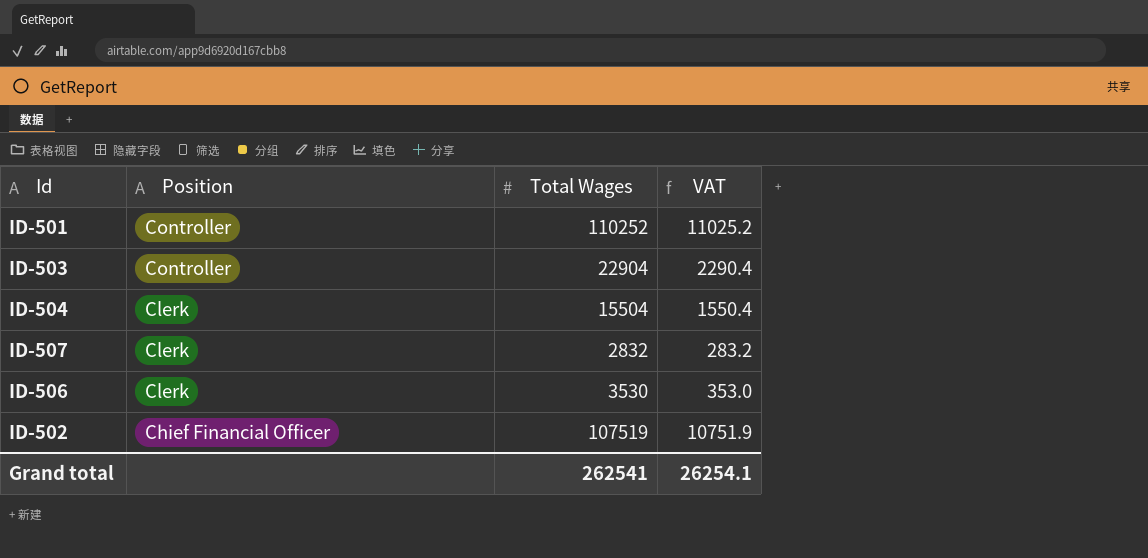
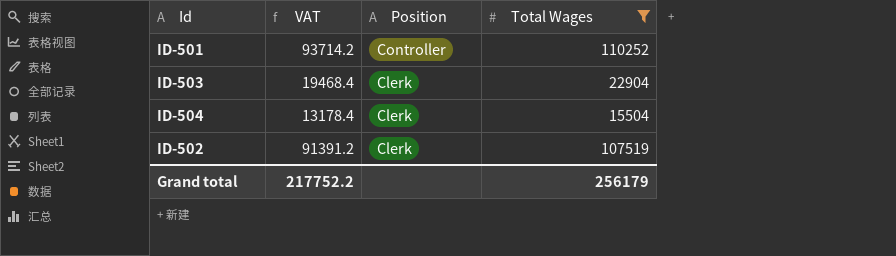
filter: none -> Total Wages >= 15504
column VAT | formula: [Total Wages] * 0.1 -> [Total Wages] * 0.85
column VAT | position: 4 -> 2
ID-503 | Position: Controller -> Clerk
ID-502 | Position: Chief Financial Officer -> Clerk
Grand total | VAT: 26254.1 -> 217752.2
Grand total | Total Wages: 262541 -> 256179

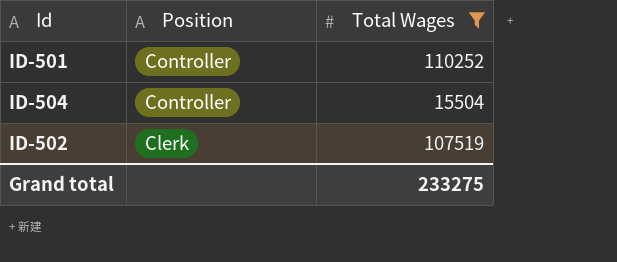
column VAT | formula: [Total Wages] * 0.85 -> none
row ID-503: 19468.4 | Clerk | 22904 -> none
ID-504 | Position: Clerk -> Controller
Grand total | Total Wages: 256179 -> 233275

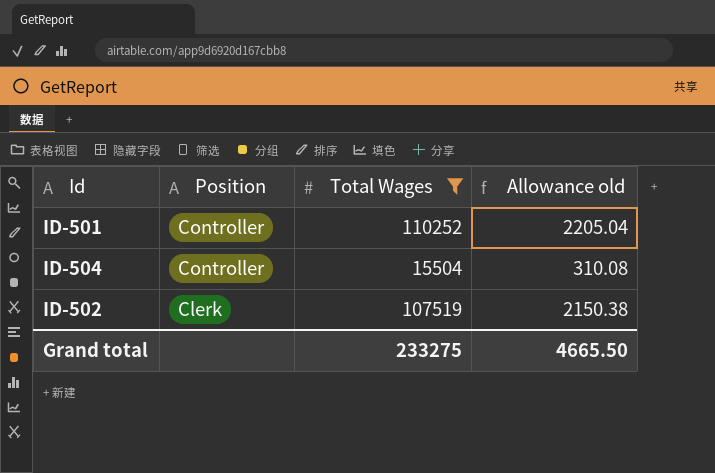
column Allowance old | formula: none -> [Total Wages] * 0.02

